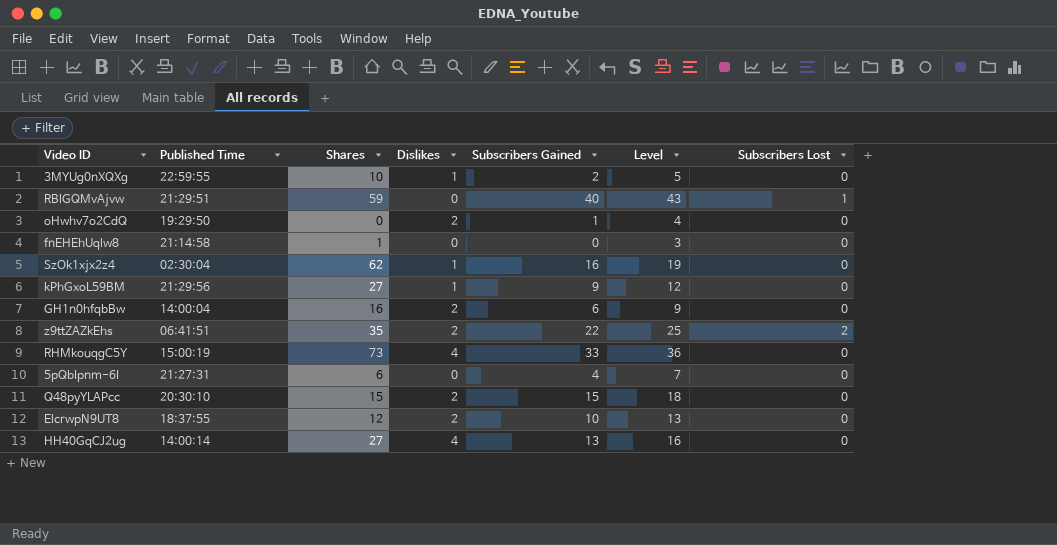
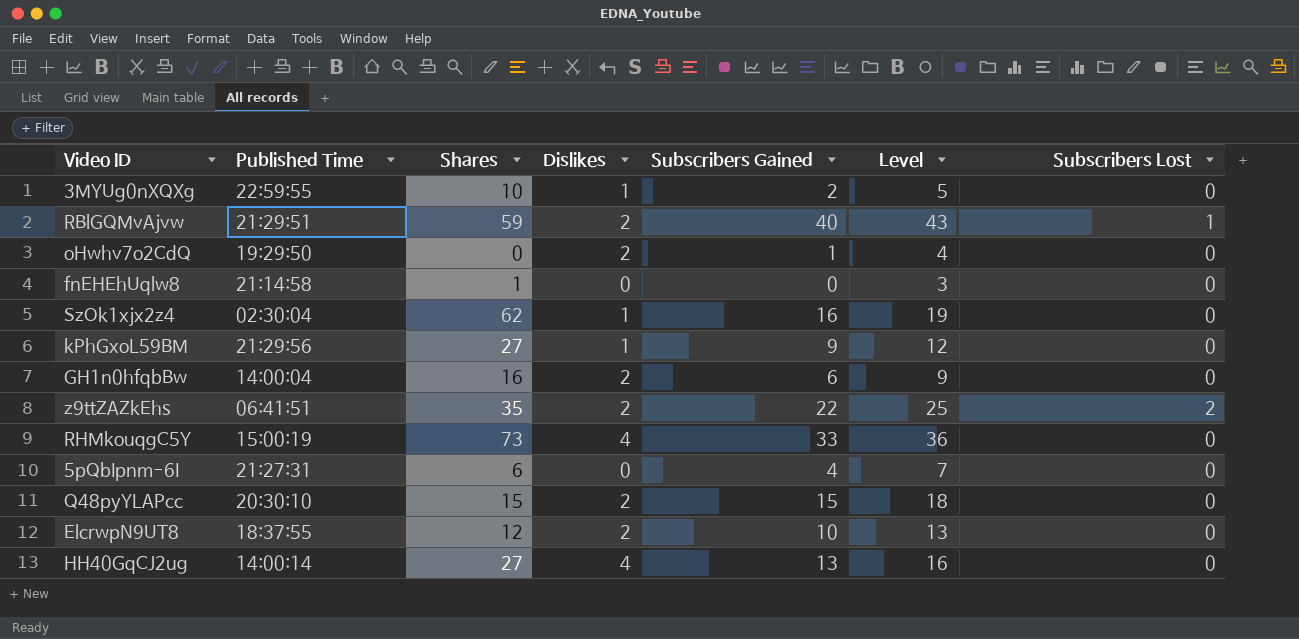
RBlGQMvAjvw | Dislikes: 0 -> 2

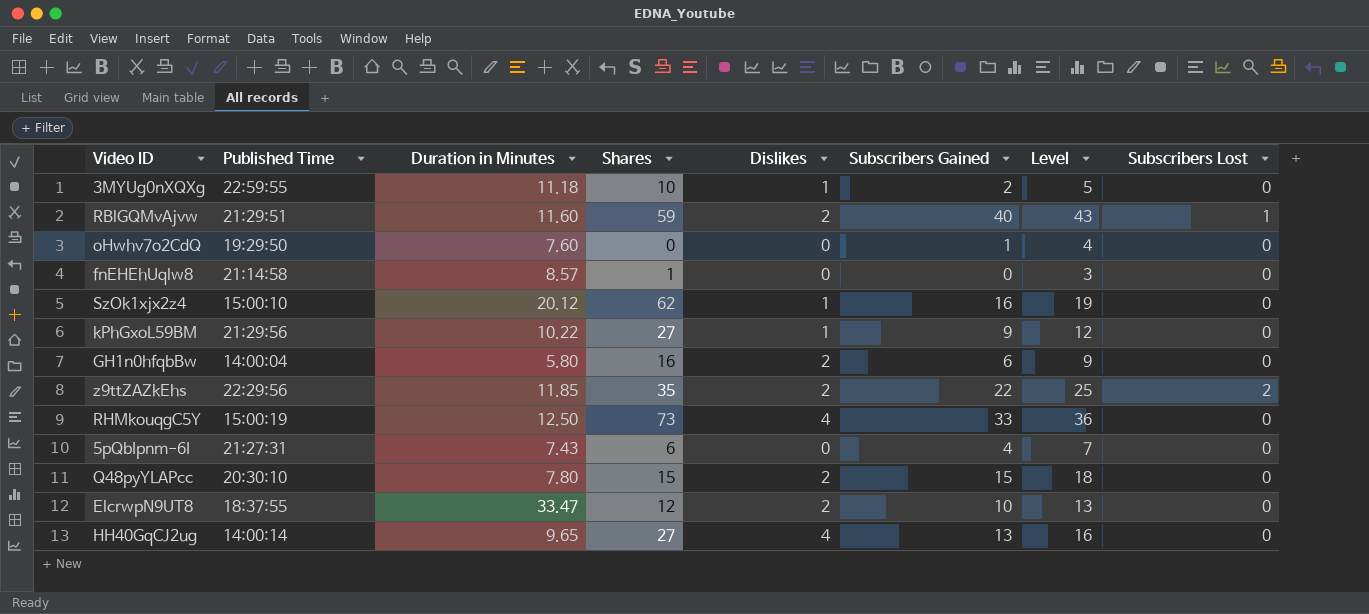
column Duration in Minutes | position: none -> 3
oHwhv7o2CdQ | Dislikes: 2 -> 0
SzOk1xjx2z4 | Published Time: 02:30:04 -> 15:00:10
z9ttZAZkEhs | Published Time: 06:41:51 -> 22:29:56

